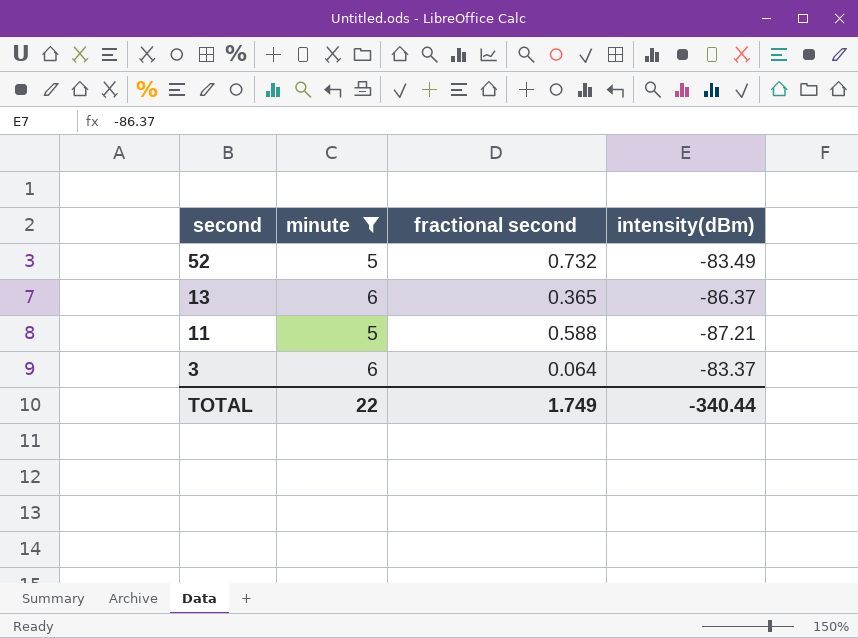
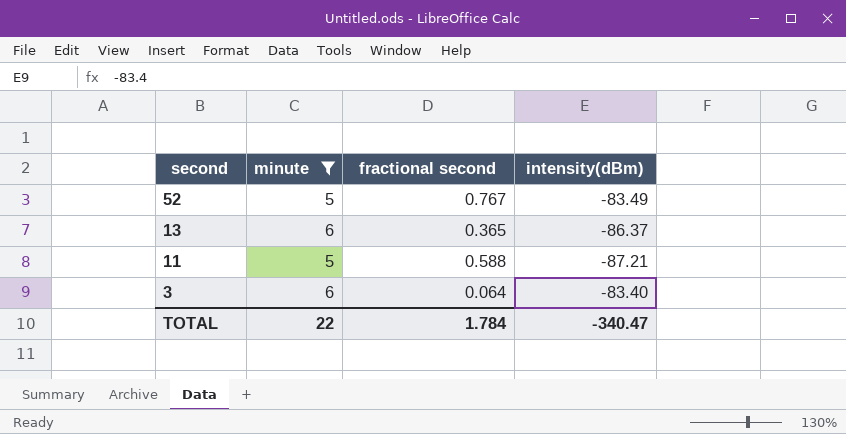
52 | fractional second: 0.732 -> 0.767
3 | intensity(dBm): -83.37 -> -83.40
TOTAL | fractional second: 1.749 -> 1.784
TOTAL | intensity(dBm): -340.44 -> -340.47

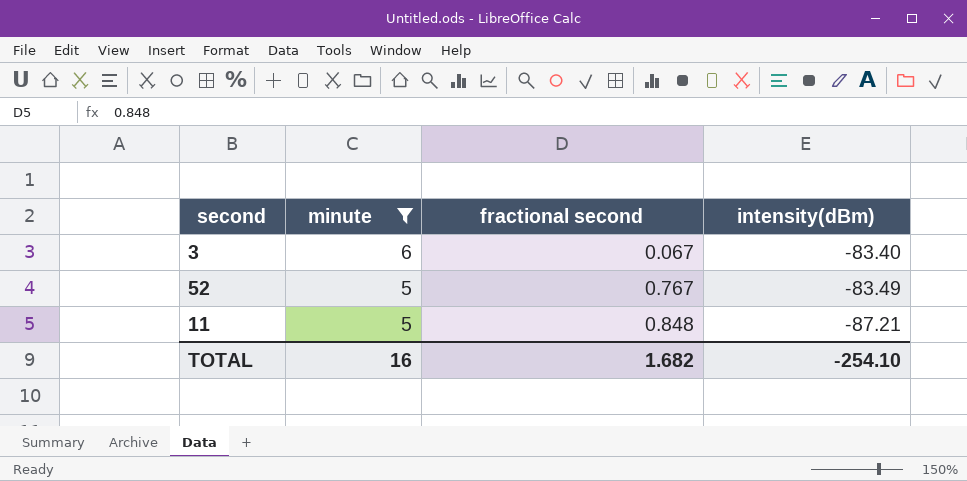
row order: second descending -> minute descending
row 13: 6 | 0.365 | -86.37 -> none
3 | fractional second: 0.064 -> 0.067
11 | fractional second: 0.588 -> 0.848
TOTAL | minute: 22 -> 16
TOTAL | fractional second: 1.784 -> 1.682
TOTAL | intensity(dBm): -340.47 -> -254.10

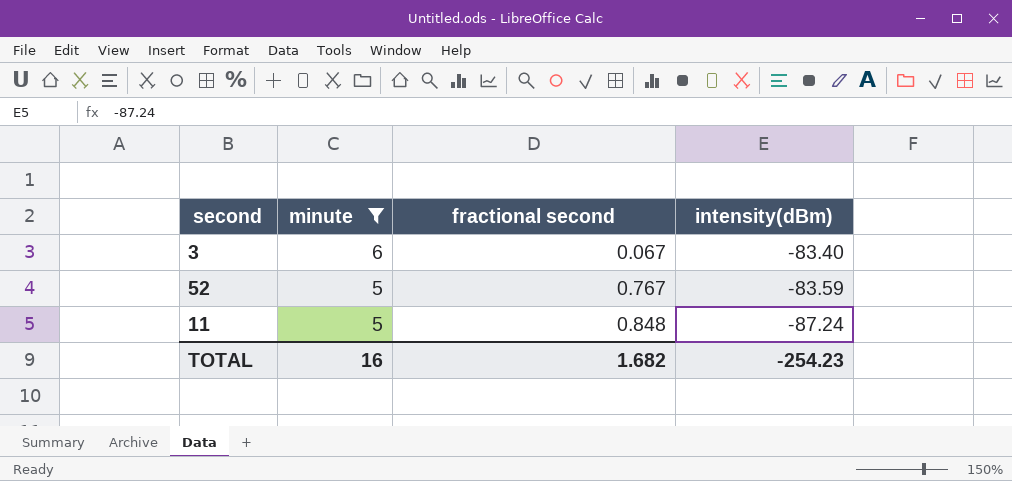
52 | intensity(dBm): -83.49 -> -83.59
11 | intensity(dBm): -87.21 -> -87.24
TOTAL | intensity(dBm): -254.10 -> -254.23

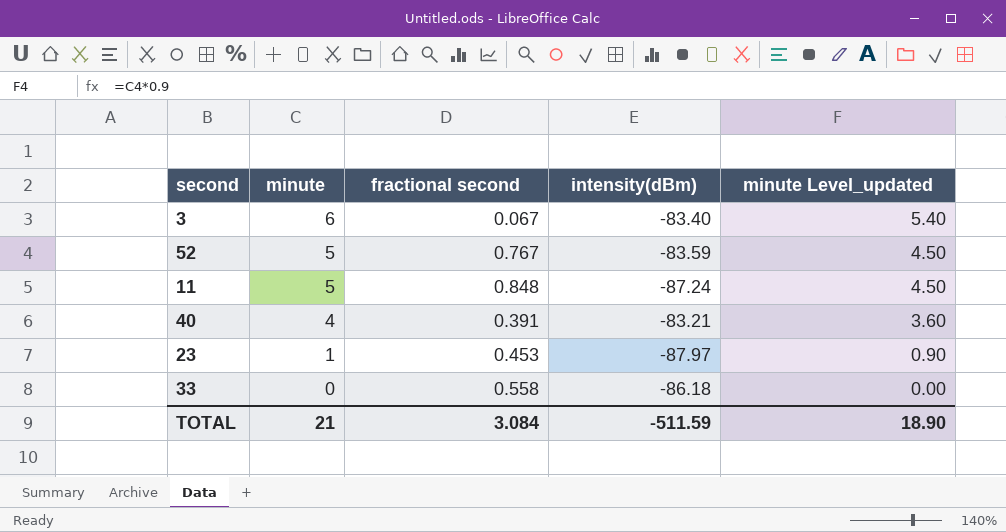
filter: minute >= 5 -> none
column minute Level_updated | formula: none -> [minute] * 0.9
TOTAL | minute: 16 -> 21
TOTAL | fractional second: 1.682 -> 3.084
TOTAL | intensity(dBm): -254.23 -> -511.59

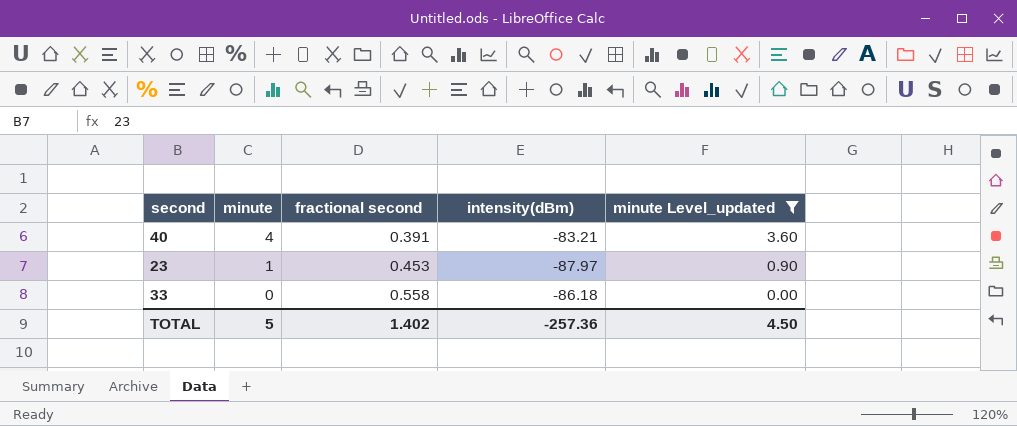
filter: none -> minute Level_updated <= 3.60
TOTAL | minute: 21 -> 5
TOTAL | fractional second: 3.084 -> 1.402
TOTAL | intensity(dBm): -511.59 -> -257.36
TOTAL | minute Level_updated: 18.90 -> 4.50

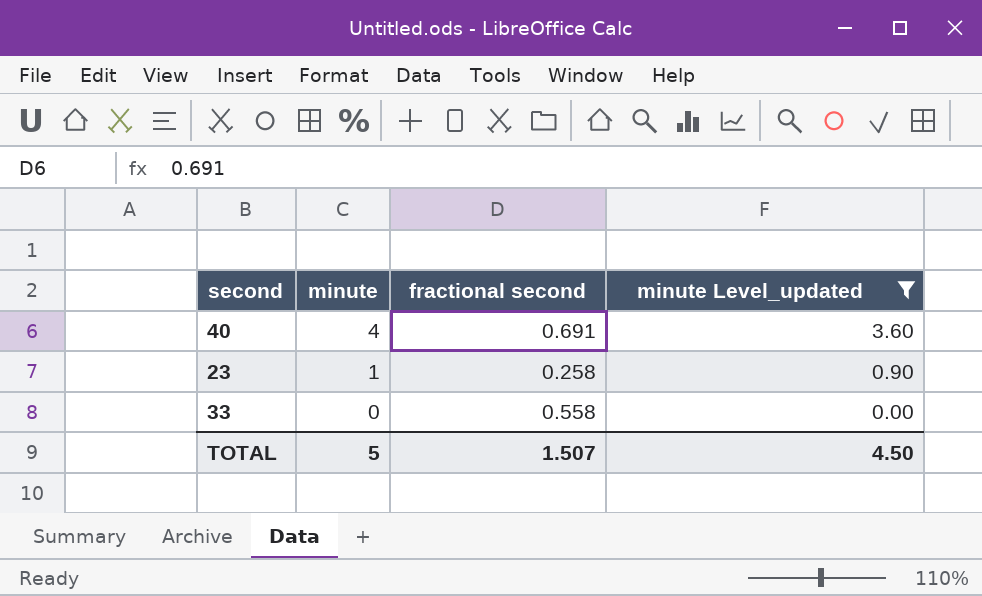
column intensity(dBm) | position: 4 -> none
40 | fractional second: 0.391 -> 0.691
23 | fractional second: 0.453 -> 0.258
TOTAL | fractional second: 1.402 -> 1.507

